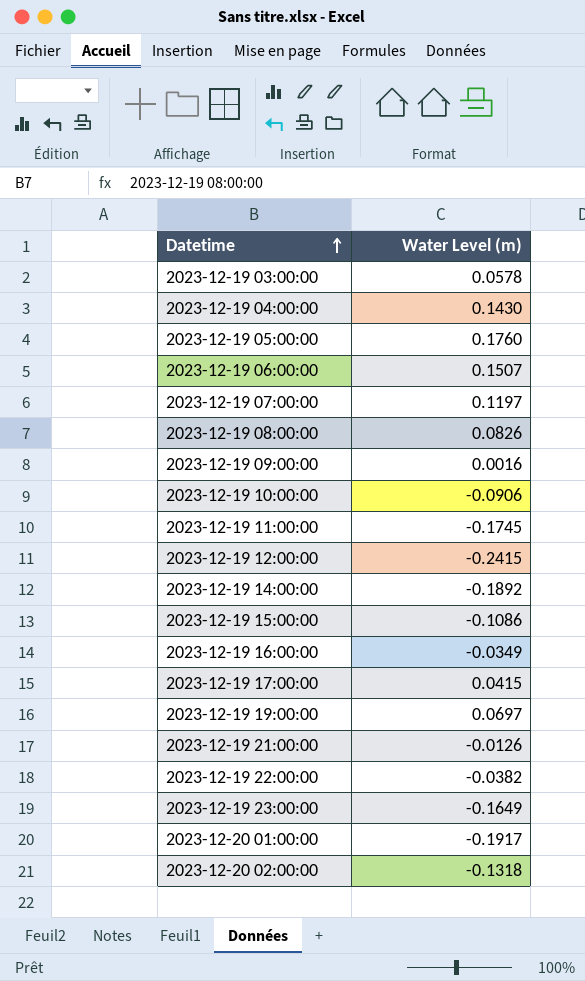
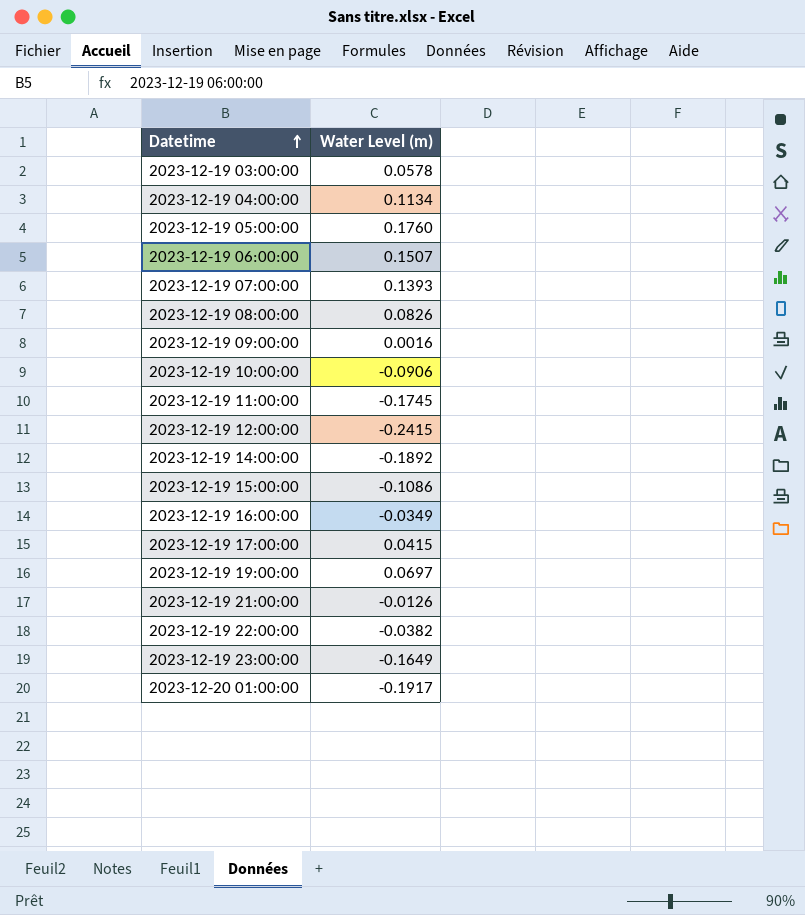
row 2023-12-20 02:00:00: -0.1318 -> none
2023-12-19 04:00:00 | Water Level (m): 0.1430 -> 0.1134
2023-12-19 07:00:00 | Water Level (m): 0.1197 -> 0.1393

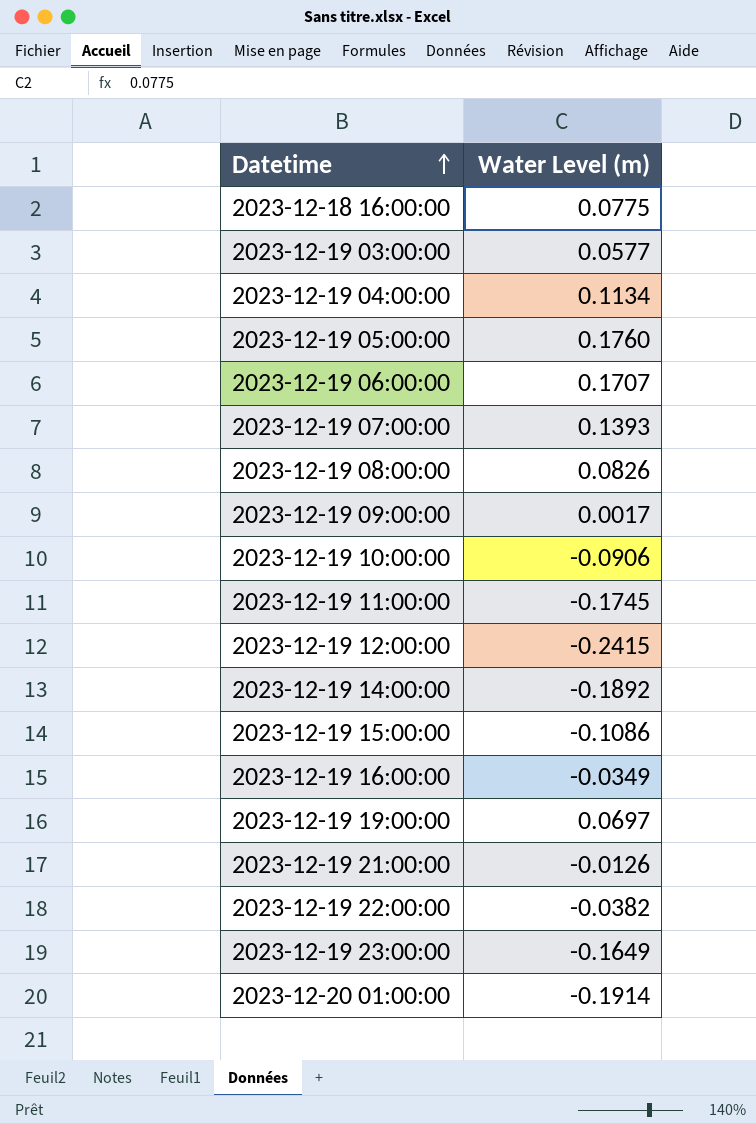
row 2023-12-19 17:00:00: 0.0415 -> none
row 2023-12-18 16:00:00: none -> 0.0775
2023-12-19 03:00:00 | Water Level (m): 0.0578 -> 0.0577
2023-12-19 06:00:00 | Water Level (m): 0.1507 -> 0.1707
2023-12-19 09:00:00 | Water Level (m): 0.0016 -> 0.0017
2023-12-20 01:00:00 | Water Level (m): -0.1917 -> -0.1914

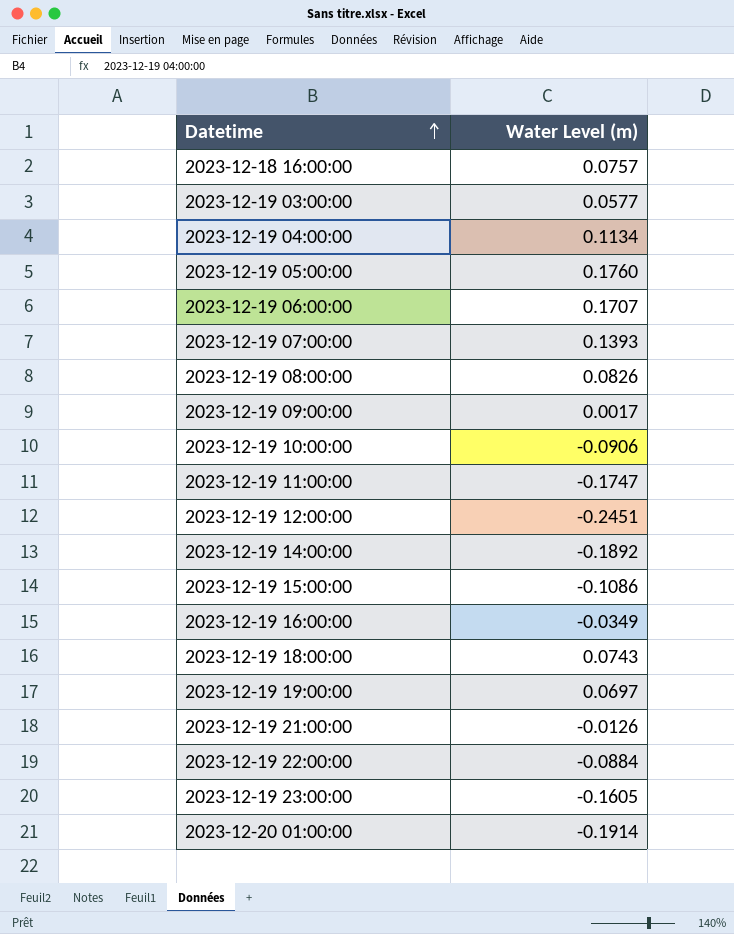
2023-12-18 16:00:00 | Water Level (m): 0.0775 -> 0.0757
2023-12-19 11:00:00 | Water Level (m): -0.1745 -> -0.1747
2023-12-19 12:00:00 | Water Level (m): -0.2415 -> -0.2451
row 2023-12-19 18:00:00: none -> 0.0743
2023-12-19 22:00:00 | Water Level (m): -0.0382 -> -0.0884
2023-12-19 23:00:00 | Water Level (m): -0.1649 -> -0.1605

